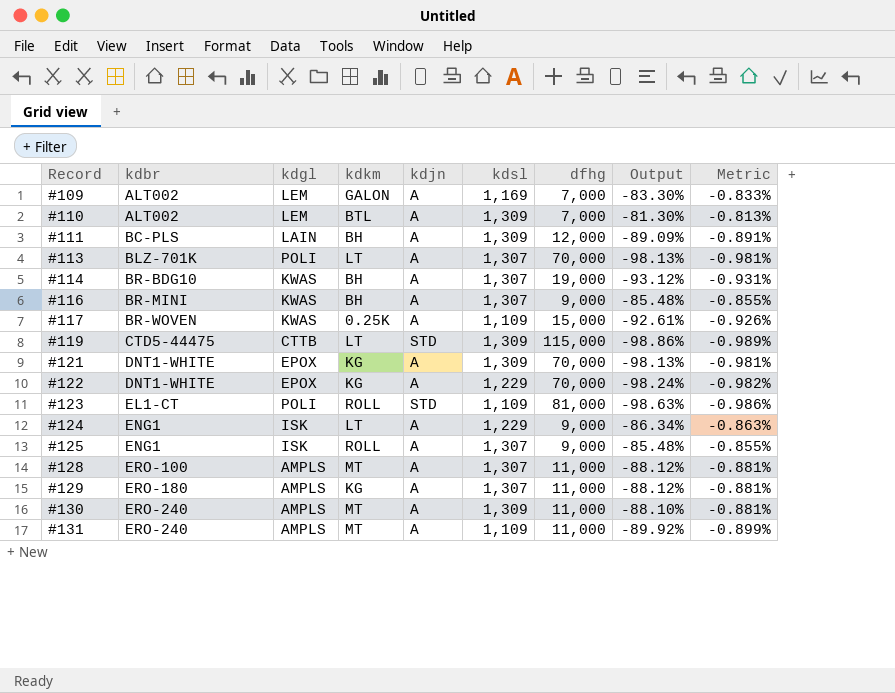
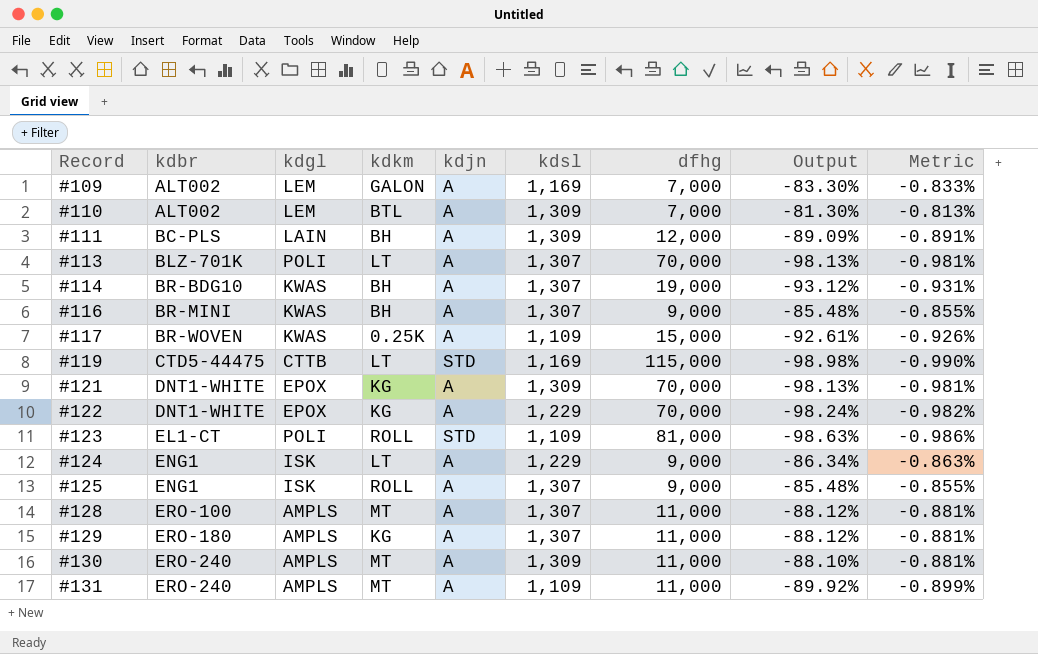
#119 | kdsl: 1,309 -> 1,169
#119 | Output: -98.86% -> -98.98%
#119 | Metric: -0.989% -> -0.990%

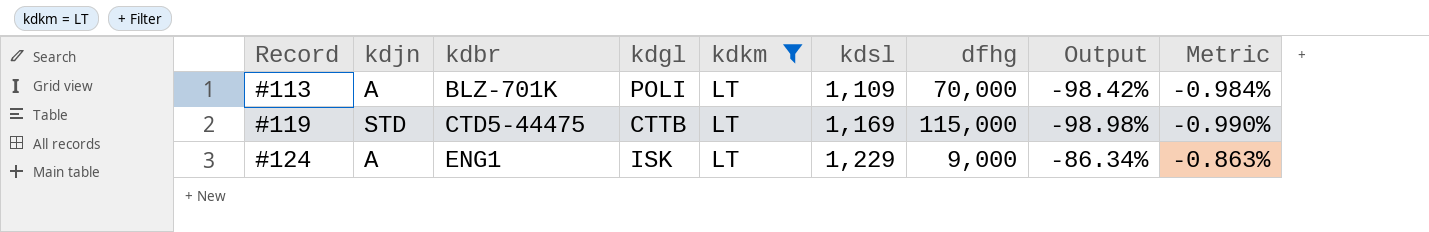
filter: none -> kdkm = LT
column kdjn | position: 5 -> 2
#113 | kdsl: 1,307 -> 1,109
#113 | Output: -98.13% -> -98.42%
#113 | Metric: -0.981% -> -0.984%

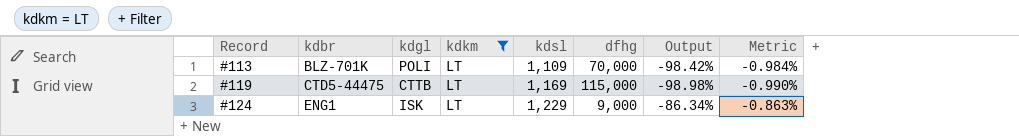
column kdjn | position: 2 -> none

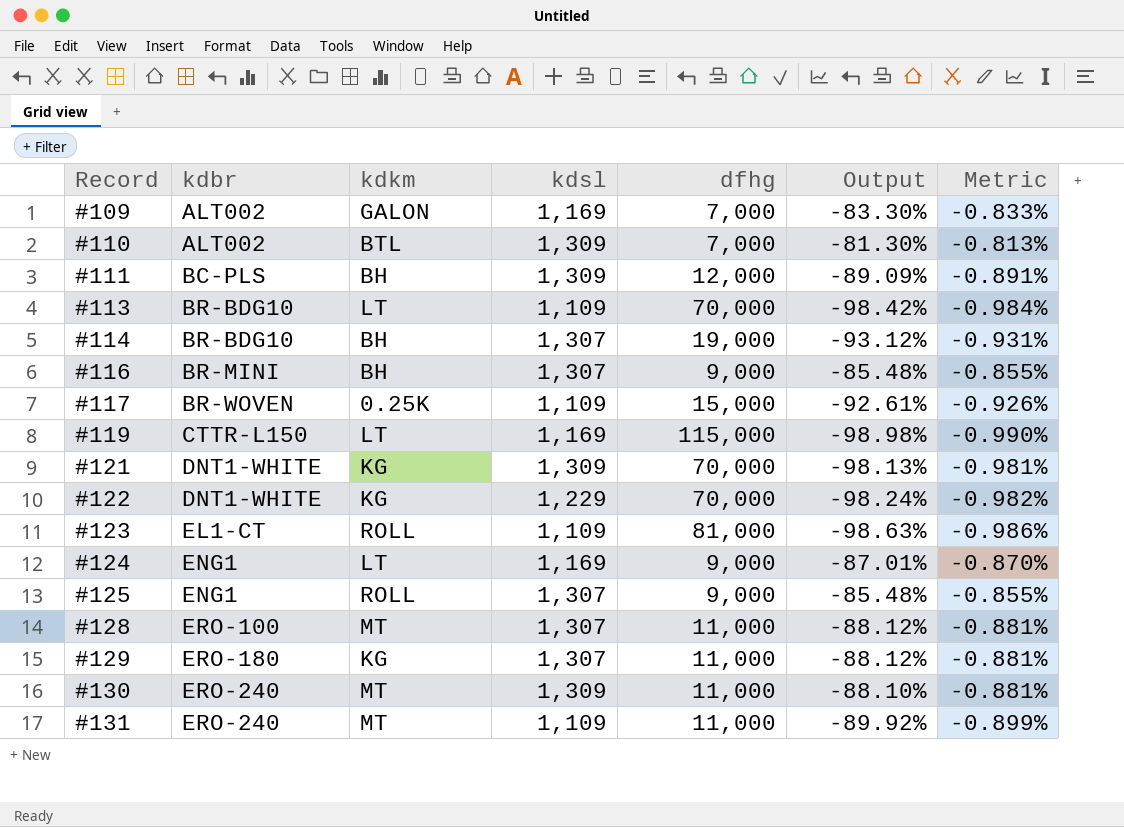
filter: kdkm = LT -> none
column kdgl | position: 3 -> none
#113 | kdbr: BLZ-701K -> BR-BDG10
#119 | kdbr: CTD5-44475 -> CTTR-L150
#124 | kdsl: 1,229 -> 1,169
#124 | Output: -86.34% -> -87.01%
#124 | Metric: -0.863% -> -0.870%

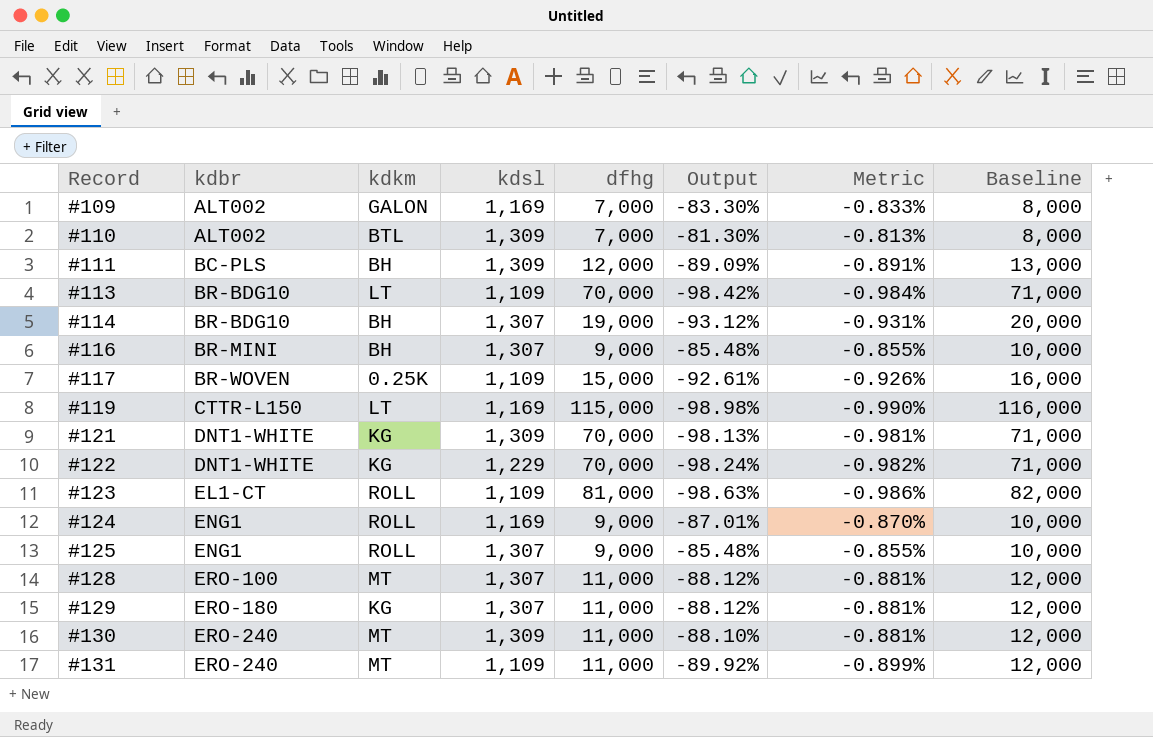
column Baseline | formula: none -> [dfhg] + 1000
#124 | kdkm: LT -> ROLL

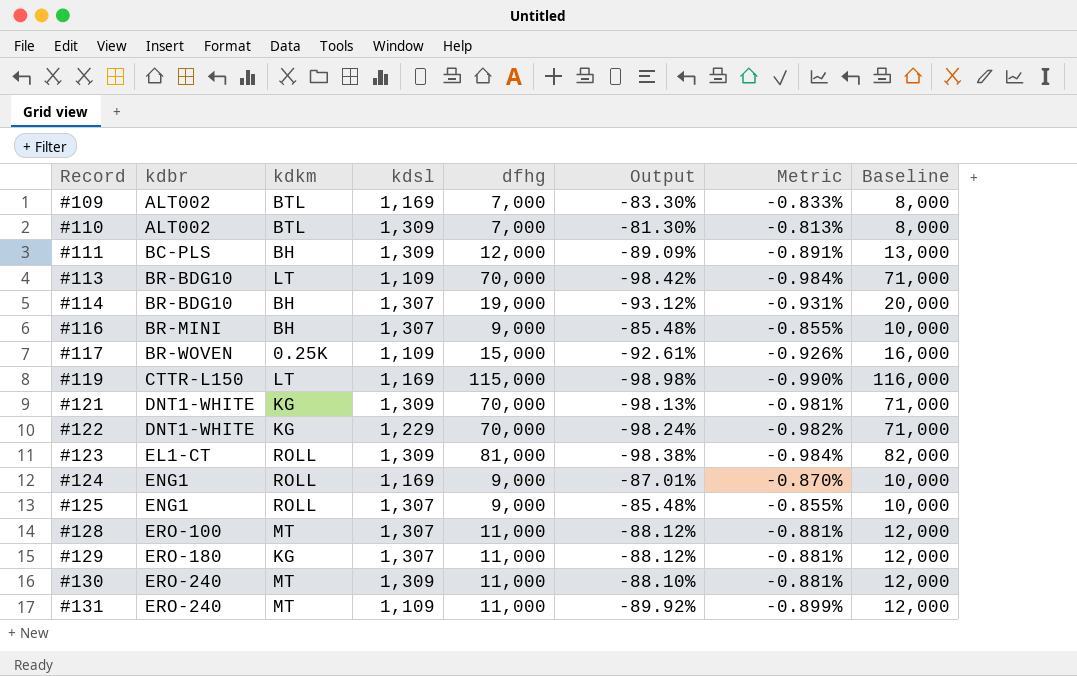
#109 | kdkm: GALON -> BTL
#123 | kdsl: 1,109 -> 1,309
#123 | Output: -98.63% -> -98.38%
#123 | Metric: -0.986% -> -0.984%

